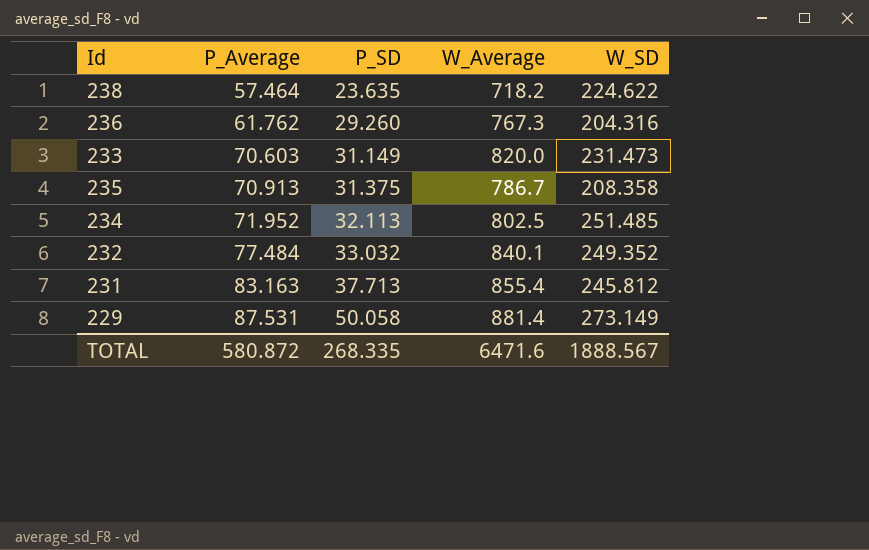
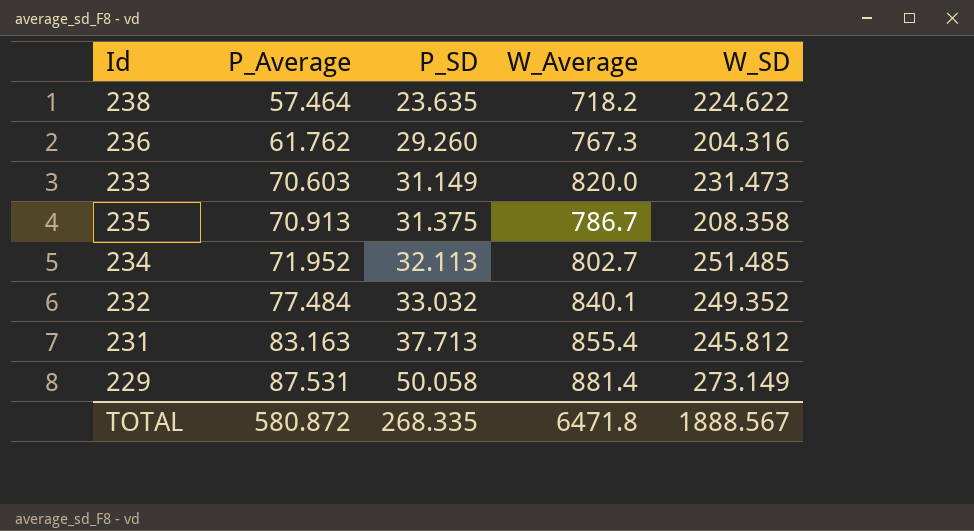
234 | W_Average: 802.5 -> 802.7
TOTAL | W_Average: 6471.6 -> 6471.8

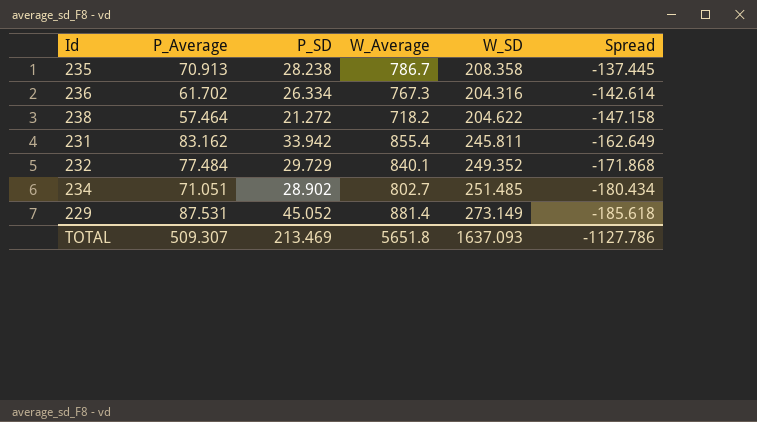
row order: P_Average ascending -> Spread descending
column Spread | formula: none -> [P_Average] - [W_SD]
row 233: 70.603 | 31.149 | 820.0 | 231.473 -> none
235 | P_SD: 31.375 -> 28.238
236 | P_Average: 61.762 -> 61.702
236 | P_SD: 29.260 -> 26.334
238 | P_SD: 23.635 -> 21.272
238 | W_SD: 224.622 -> 204.622
231 | P_Average: 83.163 -> 83.162
231 | P_SD: 37.713 -> 33.942
231 | W_SD: 245.812 -> 245.811
232 | P_SD: 33.032 -> 29.729
234 | P_Average: 71.952 -> 71.051
234 | P_SD: 32.113 -> 28.902
229 | P_SD: 50.058 -> 45.052
TOTAL | P_Average: 580.872 -> 509.307
TOTAL | P_SD: 268.335 -> 213.469
TOTAL | W_Average: 6471.8 -> 5651.8
TOTAL | W_SD: 1888.567 -> 1637.093

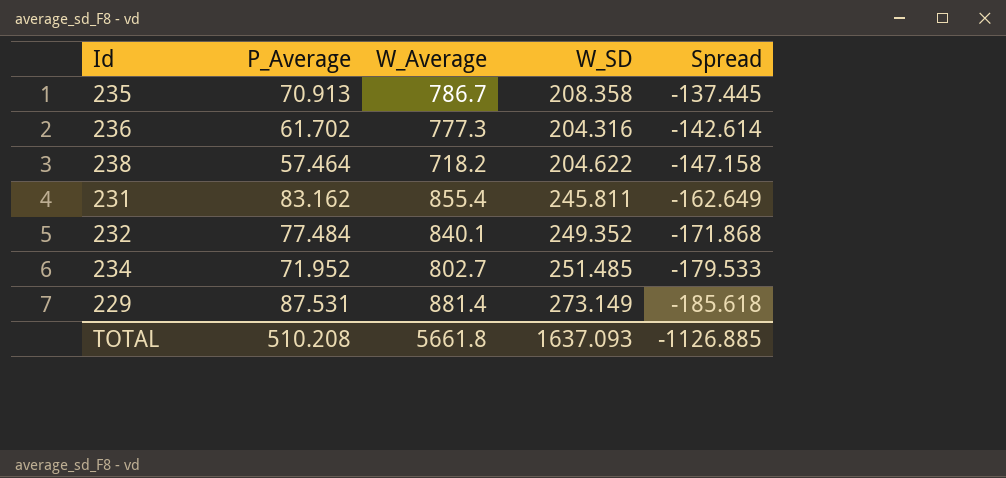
column P_SD | position: 3 -> none
236 | W_Average: 767.3 -> 777.3
234 | P_Average: 71.051 -> 71.952
234 | Spread: -180.434 -> -179.533
TOTAL | P_Average: 509.307 -> 510.208
TOTAL | W_Average: 5651.8 -> 5661.8
TOTAL | Spread: -1127.786 -> -1126.885

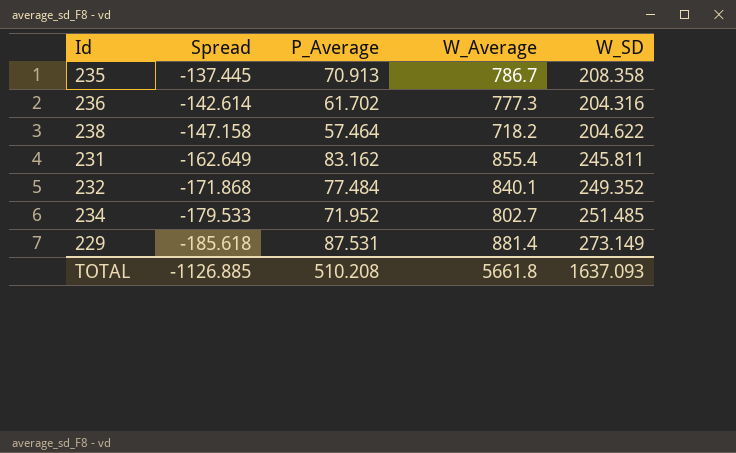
column Spread | position: 5 -> 2

